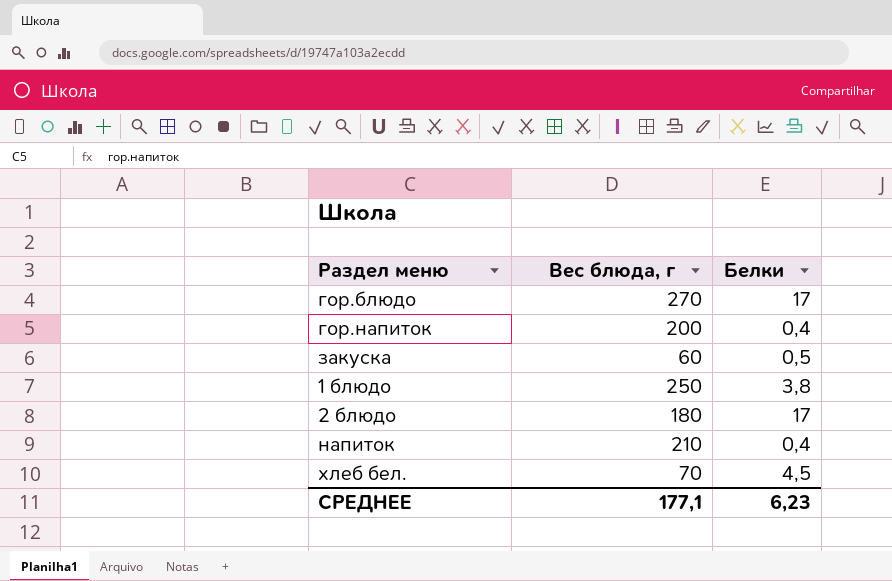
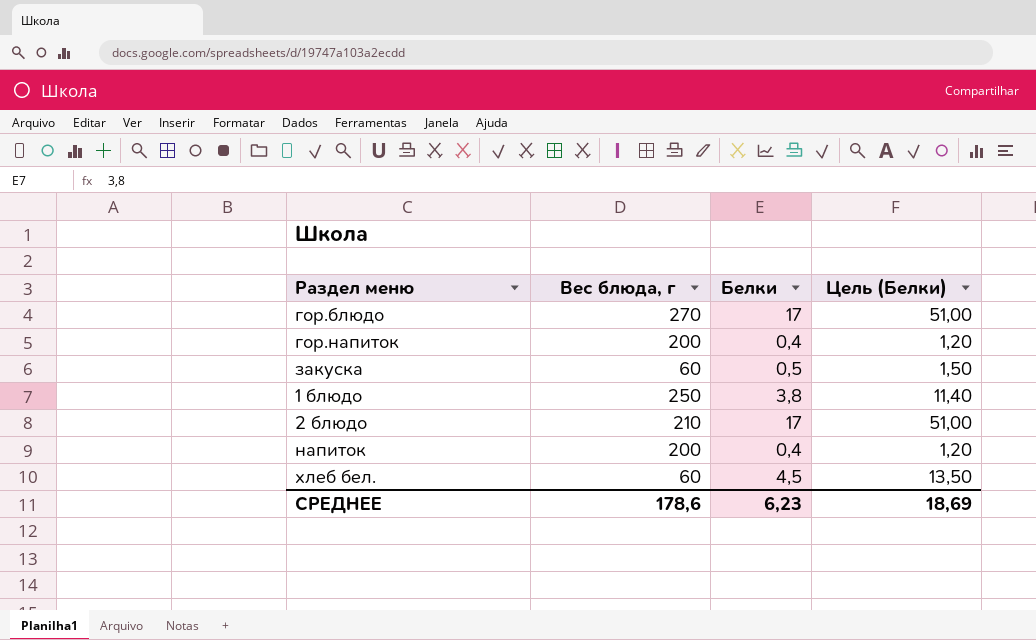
column Цель (Белки) | formula: none -> [Белки] * 3
2 блюдо | Вес блюда, г: 180 -> 210
напиток | Вес блюда, г: 210 -> 200
хлеб бел. | Вес блюда, г: 70 -> 60
СРЕДНЕЕ | Вес блюда, г: 177,1 -> 178,6

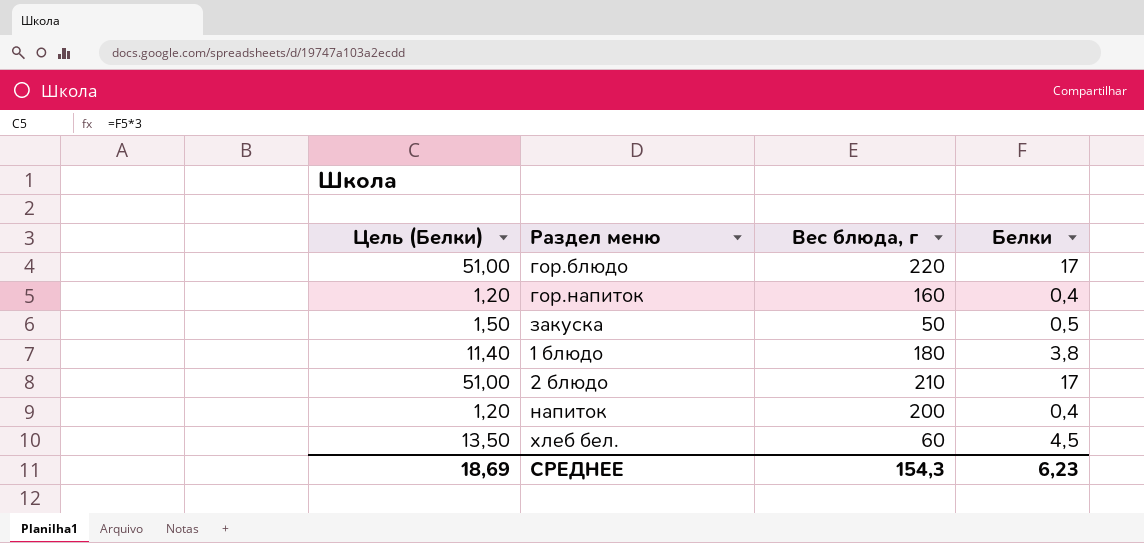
column Цель (Белки) | position: 4 -> 1
гор.блюдо | Вес блюда, г: 270 -> 220
гор.напиток | Вес блюда, г: 200 -> 160
закуска | Вес блюда, г: 60 -> 50
1 блюдо | Вес блюда, г: 250 -> 180
СРЕДНЕЕ | Вес блюда, г: 178,6 -> 154,3

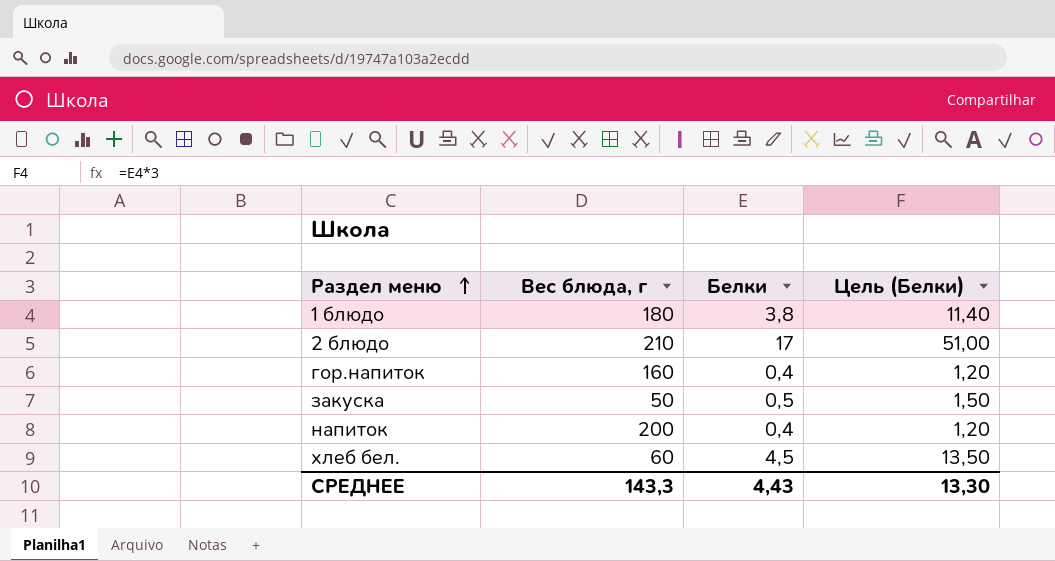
row order: none -> Раздел меню ascending
column Цель (Белки) | position: 1 -> 4
row гор.блюдо: 51,00 | 220 | 17 -> none
СРЕДНЕЕ | Вес блюда, г: 154,3 -> 143,3
СРЕДНЕЕ | Белки: 6,23 -> 4,43
СРЕДНЕЕ | Цель (Белки): 18,69 -> 13,30

